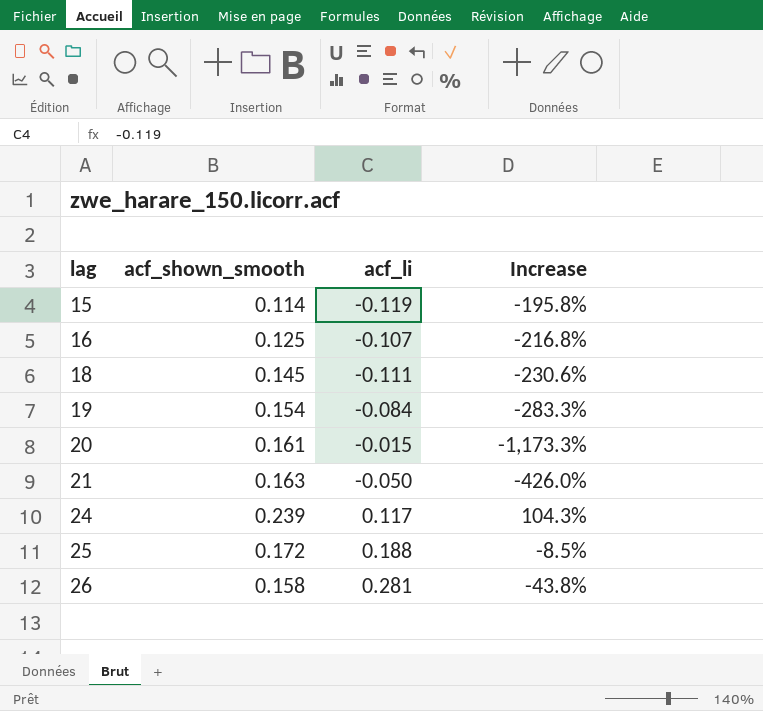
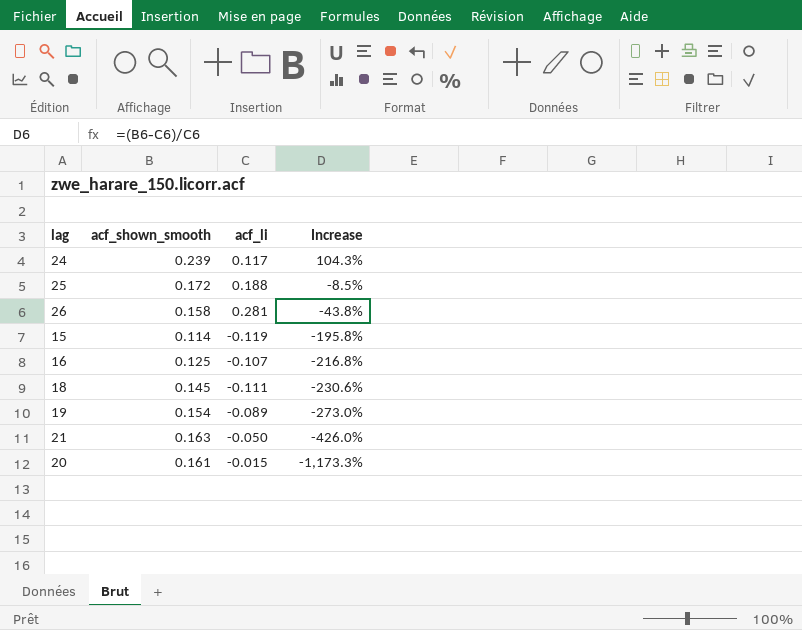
row order: lag ascending -> Increase descending
19 | acf_li: -0.084 -> -0.089
19 | Increase: -283.3% -> -273.0%

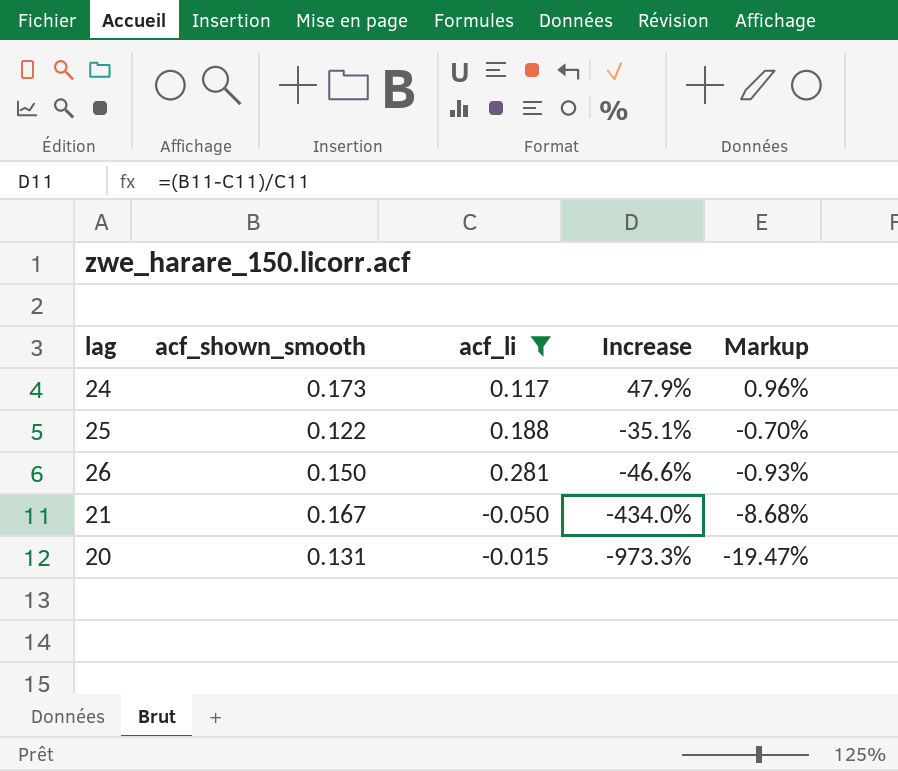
filter: none -> acf_li >= -0.050
column Markup | formula: none -> [Increase] * 0.02
24 | acf_shown_smooth: 0.239 -> 0.173
24 | Increase: 104.3% -> 47.9%
25 | acf_shown_smooth: 0.172 -> 0.122
25 | Increase: -8.5% -> -35.1%
26 | acf_shown_smooth: 0.158 -> 0.150
26 | Increase: -43.8% -> -46.6%
21 | acf_shown_smooth: 0.163 -> 0.167
21 | Increase: -426.0% -> -434.0%
20 | acf_shown_smooth: 0.161 -> 0.131
20 | Increase: -1,173.3% -> -973.3%

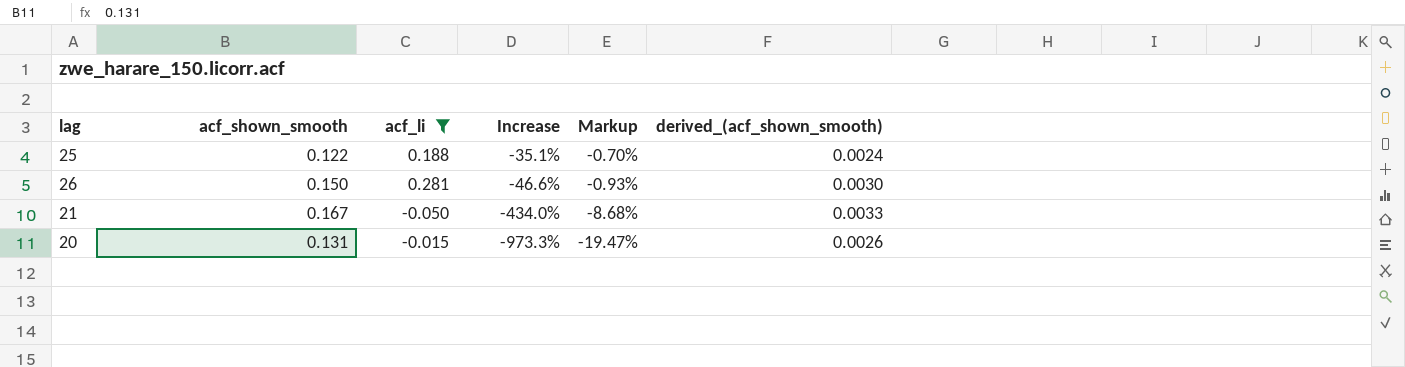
column derived_(acf_shown_smooth) | formula: none -> [acf_shown_smooth] * 0.02
row 24: 0.173 | 0.117 | 47.9% | 0.96% -> none

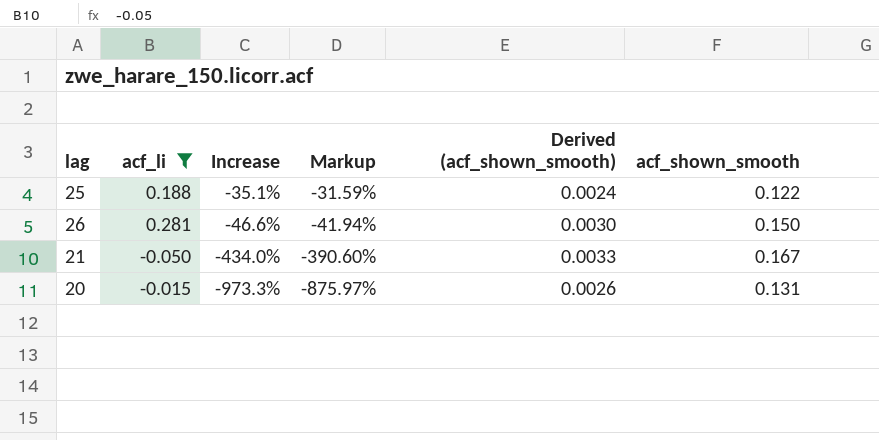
column Markup | formula: [Increase] * 0.02 -> [Increase] * 0.9
column name: derived_(acf_shown_smooth) -> Derived (acf_shown_smooth)
column acf_shown_smooth | position: 2 -> 6

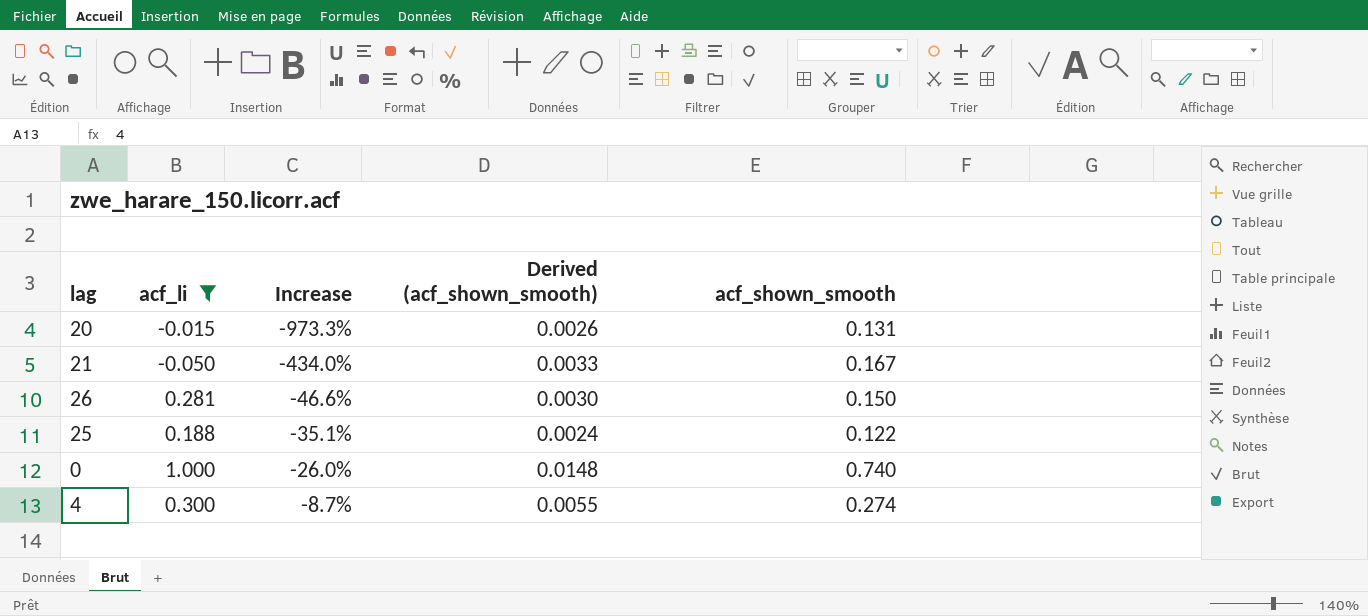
row order: Increase descending -> Increase ascending
column Markup | formula: [Increase] * 0.9 -> none
row 0: none -> 1.000 | -26.0% | 0.0148 | 0.740
row 4: none -> 0.300 | -8.7% | 0.0055 | 0.274

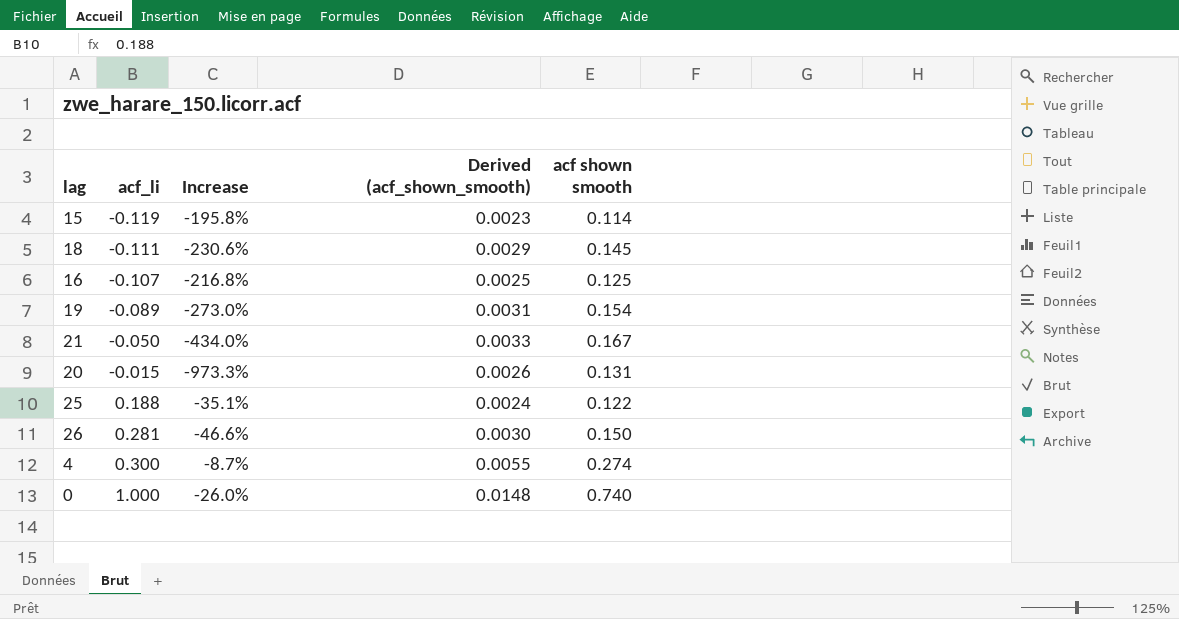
filter: acf_li >= -0.050 -> none
row order: Increase ascending -> acf_li ascending
column name: acf_shown_smooth -> acf shown smooth

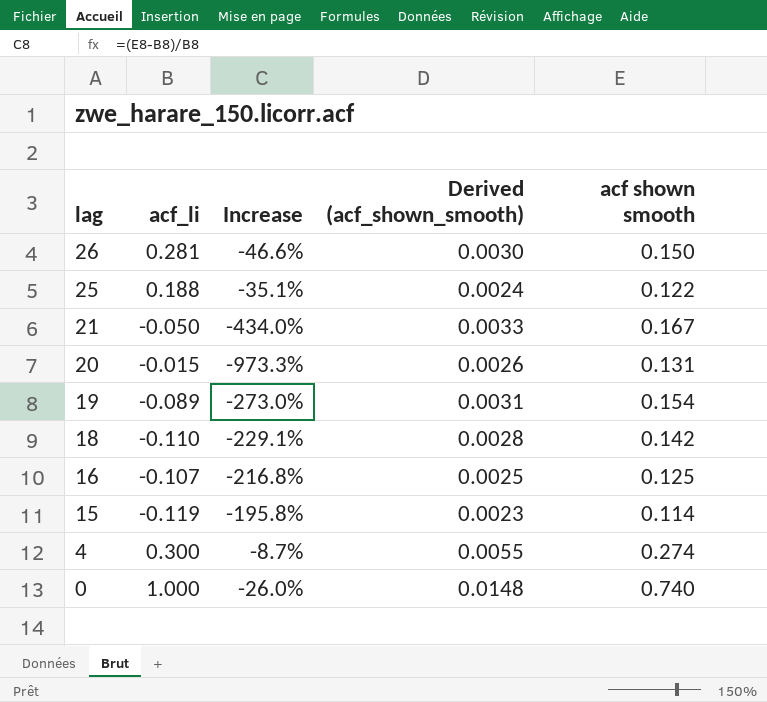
row order: acf_li ascending -> lag descending
18 | acf_li: -0.111 -> -0.110
18 | Increase: -230.6% -> -229.1%
18 | Derived (acf_shown_smooth): 0.0029 -> 0.0028
18 | acf shown smooth: 0.145 -> 0.142

